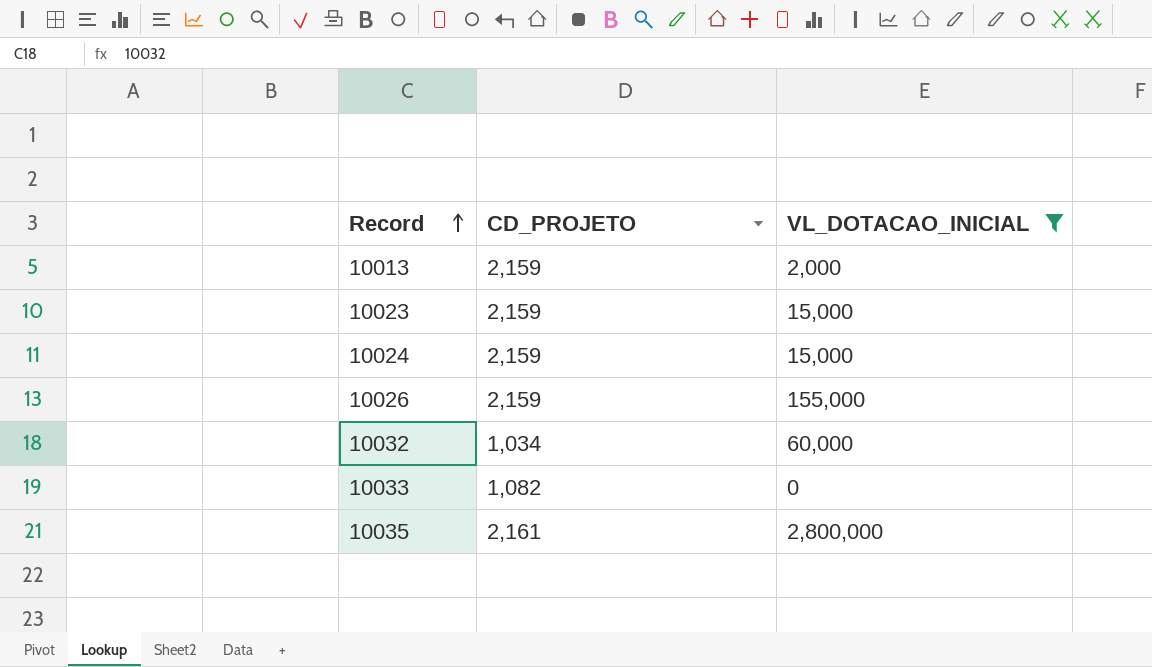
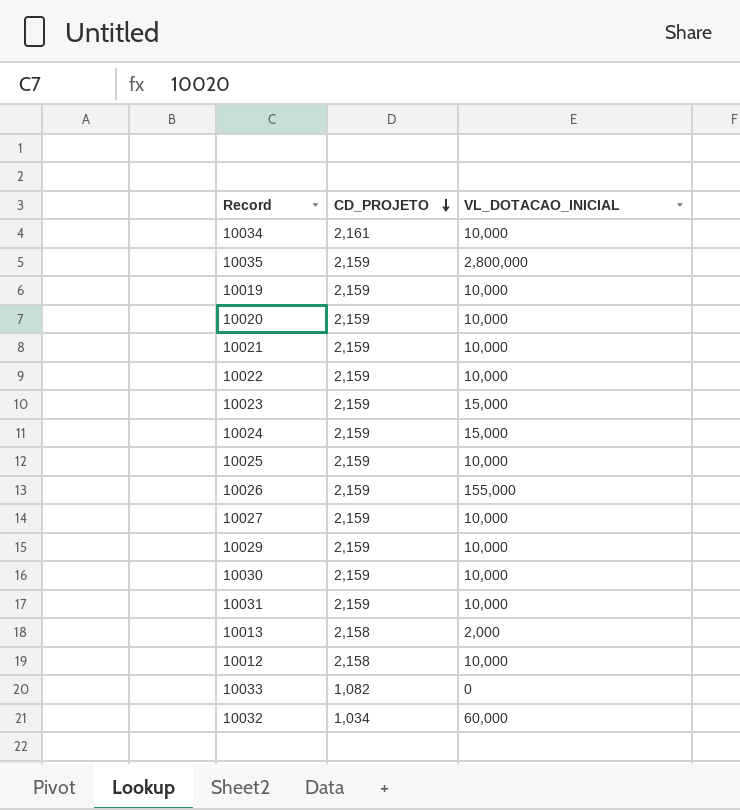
filter: VL_DOTACAO_INICIAL != 10,000 -> none
row order: Record ascending -> CD_PROJETO descending
10035 | CD_PROJETO: 2,161 -> 2,159
10013 | CD_PROJETO: 2,159 -> 2,158

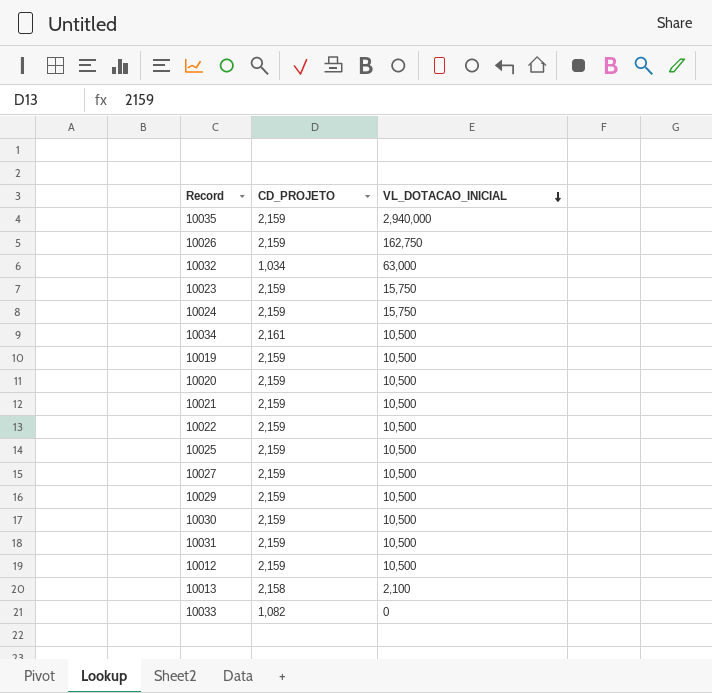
row order: CD_PROJETO descending -> VL_DOTACAO_INICIAL descending
10035 | VL_DOTACAO_INICIAL: 2,800,000 -> 2,940,000
10026 | VL_DOTACAO_INICIAL: 155,000 -> 162,750
10032 | VL_DOTACAO_INICIAL: 60,000 -> 63,000
10023 | VL_DOTACAO_INICIAL: 15,000 -> 15,750
10024 | VL_DOTACAO_INICIAL: 15,000 -> 15,750
10034 | VL_DOTACAO_INICIAL: 10,000 -> 10,500
10019 | VL_DOTACAO_INICIAL: 10,000 -> 10,500
10020 | VL_DOTACAO_INICIAL: 10,000 -> 10,500
10021 | VL_DOTACAO_INICIAL: 10,000 -> 10,500
10022 | VL_DOTACAO_INICIAL: 10,000 -> 10,500
10025 | VL_DOTACAO_INICIAL: 10,000 -> 10,500
10027 | VL_DOTACAO_INICIAL: 10,000 -> 10,500
10029 | VL_DOTACAO_INICIAL: 10,000 -> 10,500
10030 | VL_DOTACAO_INICIAL: 10,000 -> 10,500
10031 | VL_DOTACAO_INICIAL: 10,000 -> 10,500
10012 | CD_PROJETO: 2,158 -> 2,159
10012 | VL_DOTACAO_INICIAL: 10,000 -> 10,500
10013 | VL_DOTACAO_INICIAL: 2,000 -> 2,100

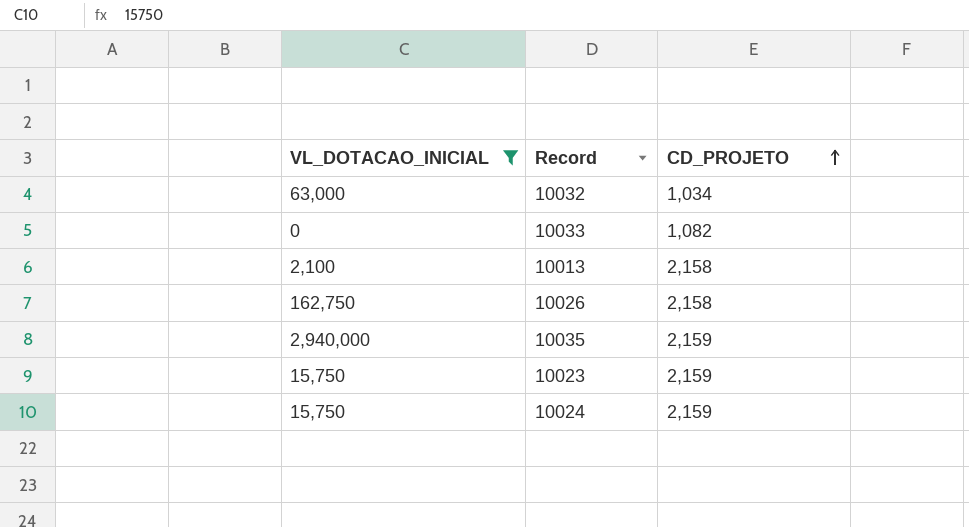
filter: none -> VL_DOTACAO_INICIAL != 10,500
row order: VL_DOTACAO_INICIAL descending -> CD_PROJETO ascending
column VL_DOTACAO_INICIAL | position: 3 -> 1
10026 | CD_PROJETO: 2,159 -> 2,158

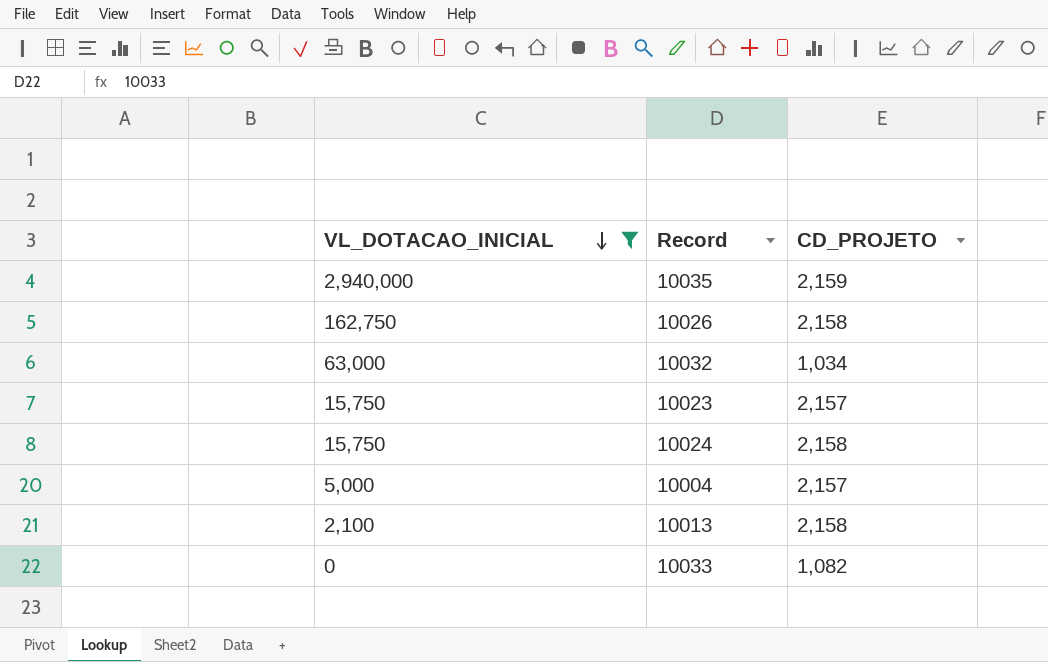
row order: CD_PROJETO ascending -> VL_DOTACAO_INICIAL descending
10023 | CD_PROJETO: 2,159 -> 2,157
10024 | CD_PROJETO: 2,159 -> 2,158
row 10004: none -> 5,000 | 2,157

